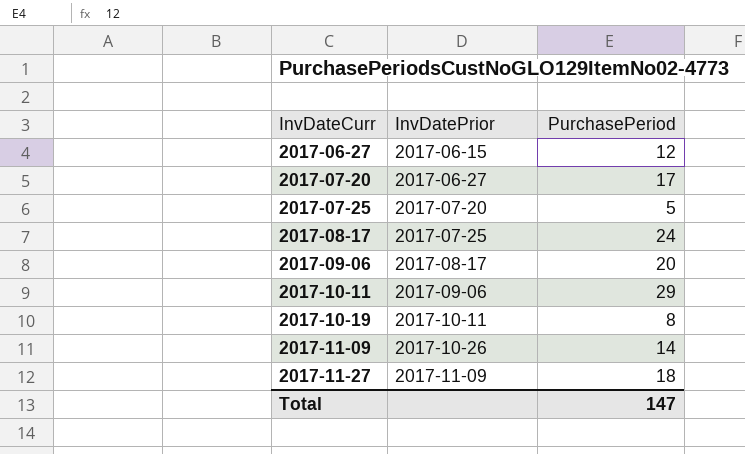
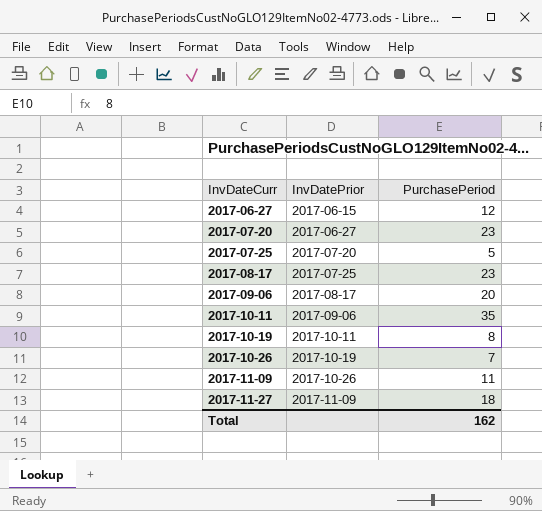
2017-07-20 | PurchasePeriod: 17 -> 23
2017-08-17 | PurchasePeriod: 24 -> 23
2017-10-11 | PurchasePeriod: 29 -> 35
row 2017-10-26: none -> 2017-10-19 | 7
2017-11-09 | PurchasePeriod: 14 -> 11
Total | PurchasePeriod: 147 -> 162

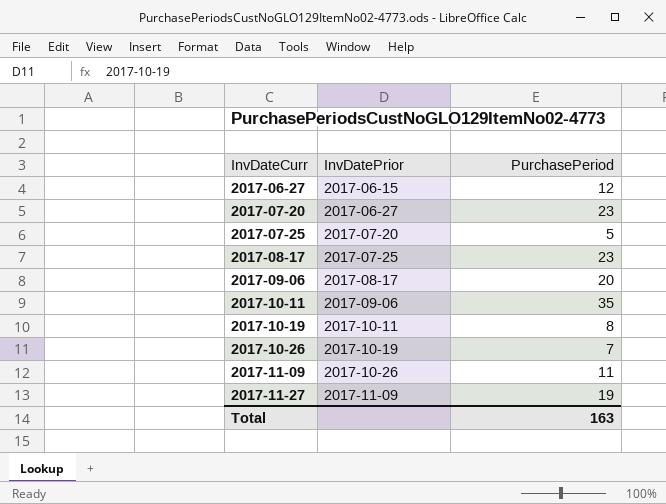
2017-11-27 | PurchasePeriod: 18 -> 19
Total | PurchasePeriod: 162 -> 163

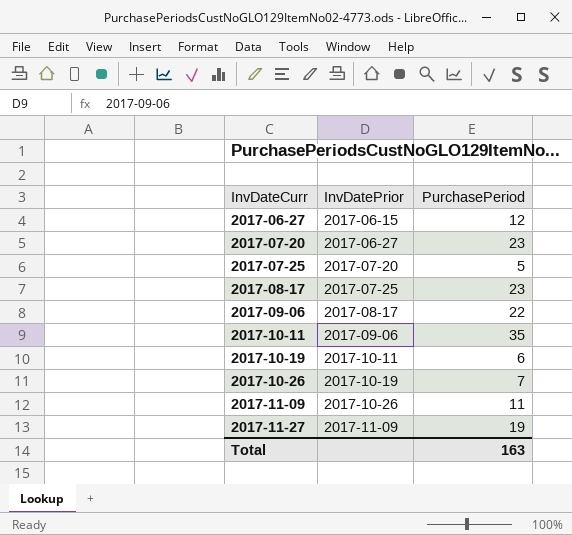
2017-09-06 | PurchasePeriod: 20 -> 22
2017-10-19 | PurchasePeriod: 8 -> 6

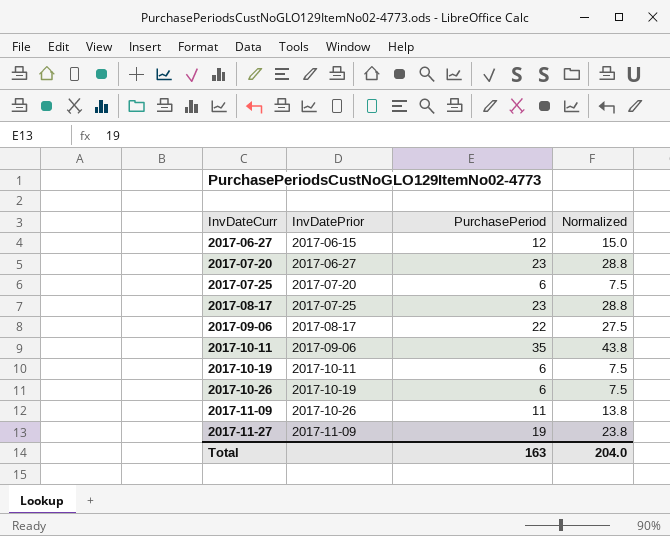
column Normalized | formula: none -> [PurchasePeriod] * 1.25
2017-07-25 | PurchasePeriod: 5 -> 6
2017-10-26 | PurchasePeriod: 7 -> 6

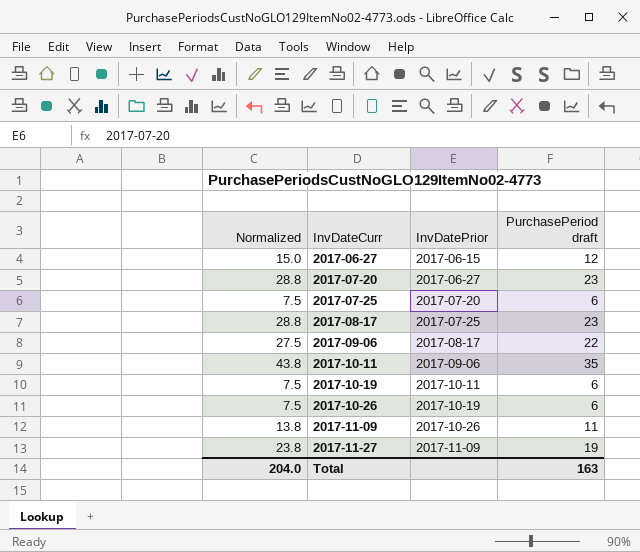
column Normalized | position: 4 -> 1
column name: PurchasePeriod -> PurchasePeriod draft

